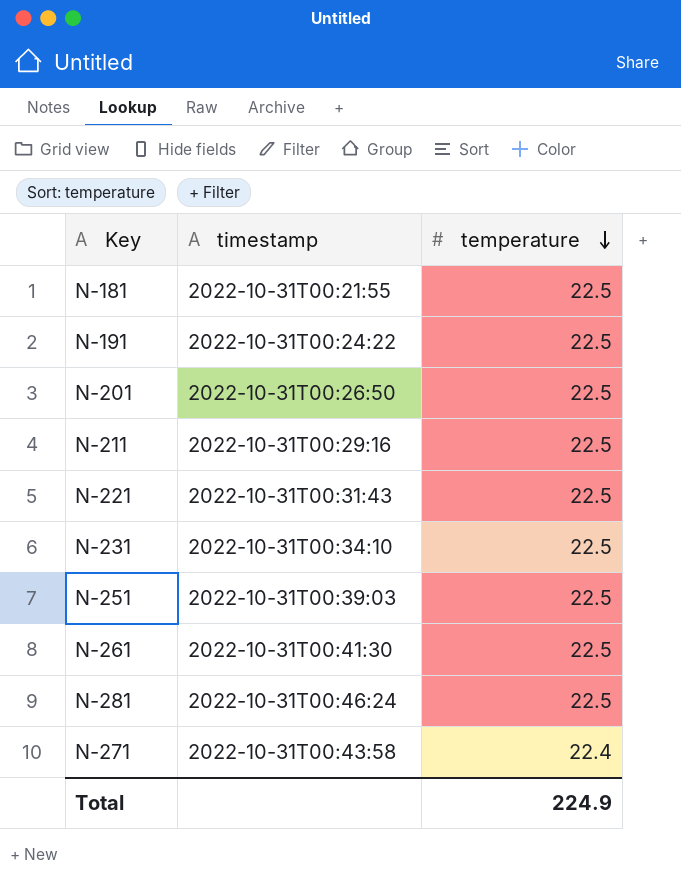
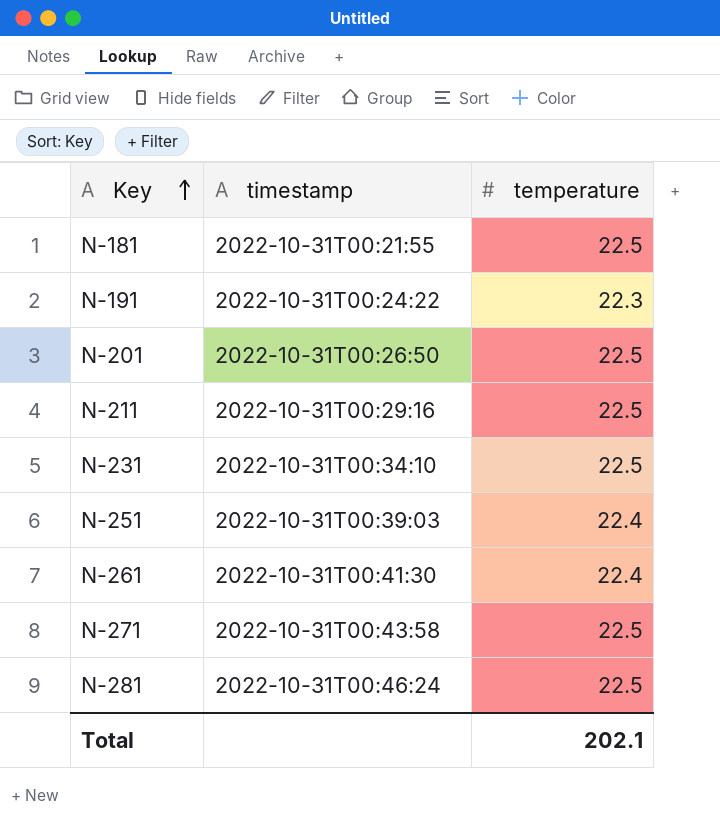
row order: temperature descending -> Key ascending
row N-221: 2022-10-31T00:31:43 | 22.5 -> none
N-191 | temperature: 22.5 -> 22.3
N-251 | temperature: 22.5 -> 22.4
N-261 | temperature: 22.5 -> 22.4
N-271 | temperature: 22.4 -> 22.5
Total | temperature: 224.9 -> 202.1

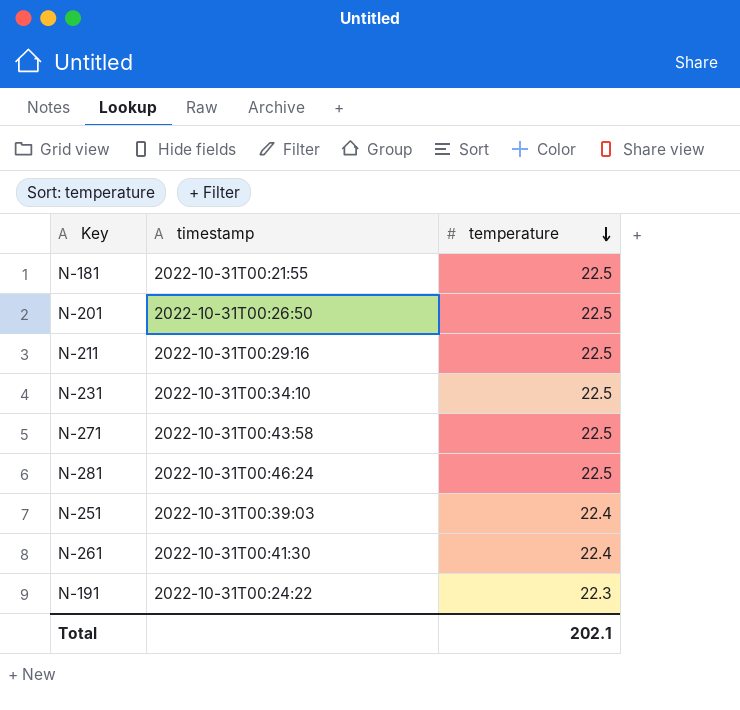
row order: Key ascending -> temperature descending

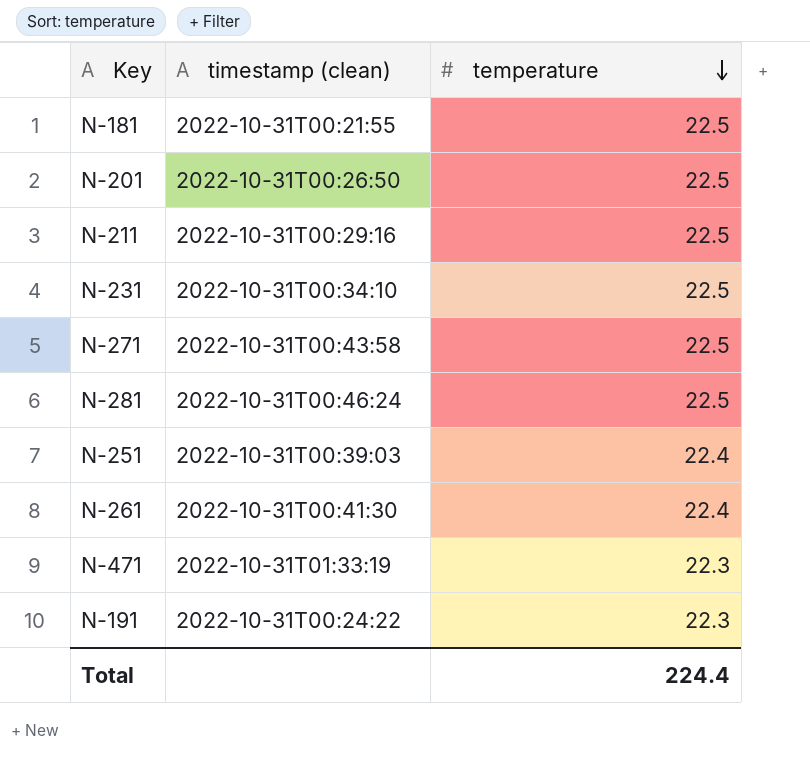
column name: timestamp -> timestamp (clean)
row N-471: none -> 2022-10-31T01:33:19 | 22.3
Total | temperature: 202.1 -> 224.4

